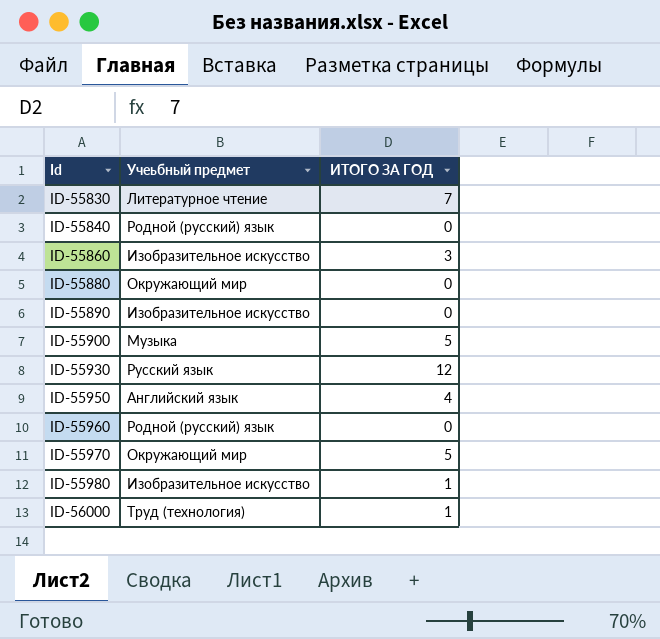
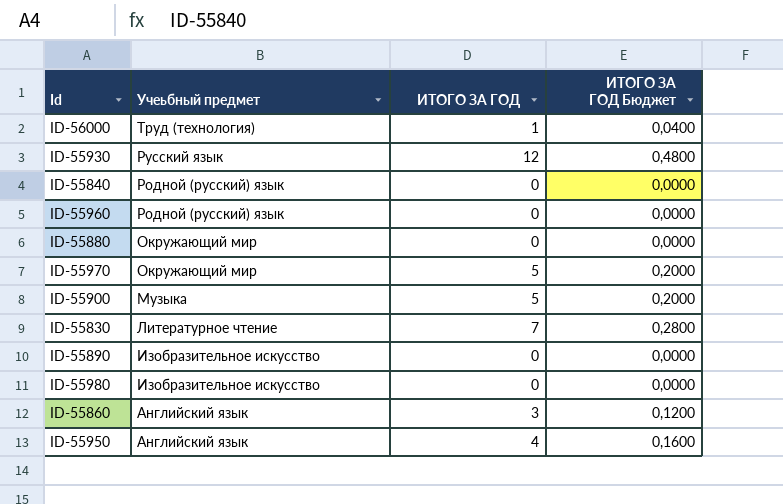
row order: Id ascending -> Учеьбный предмет descending
column ИТОГО ЗА ГОД Бюджет | formula: none -> [ИТОГО ЗА ГОД] * 0,04
ID-55980 | ИТОГО ЗА ГОД: 1 -> 0
ID-55860 | Учеьбный предмет: Изобразительное искусство -> Английский язык

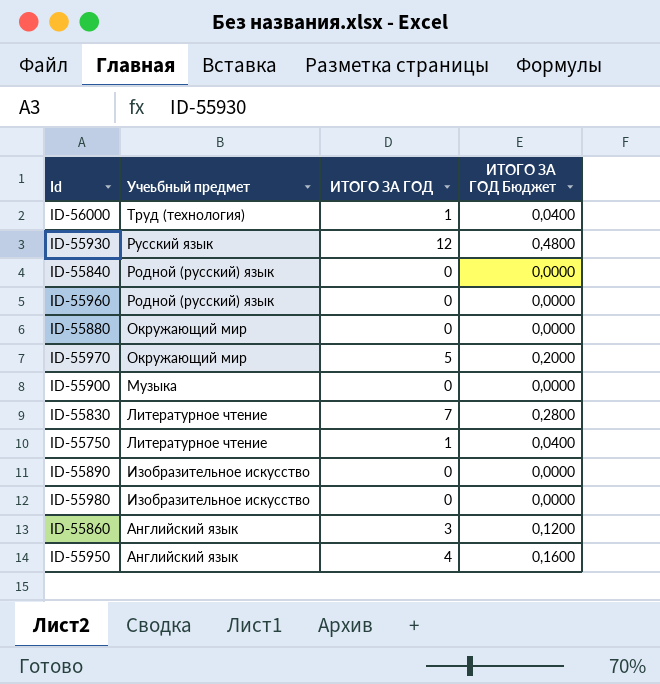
ID-55900 | ИТОГО ЗА ГОД: 5 -> 0
ID-55900 | ИТОГО ЗА ГОД Бюджет: 0,2000 -> 0,0000
row ID-55750: none -> Литературное чтение | 1 | 0,0400

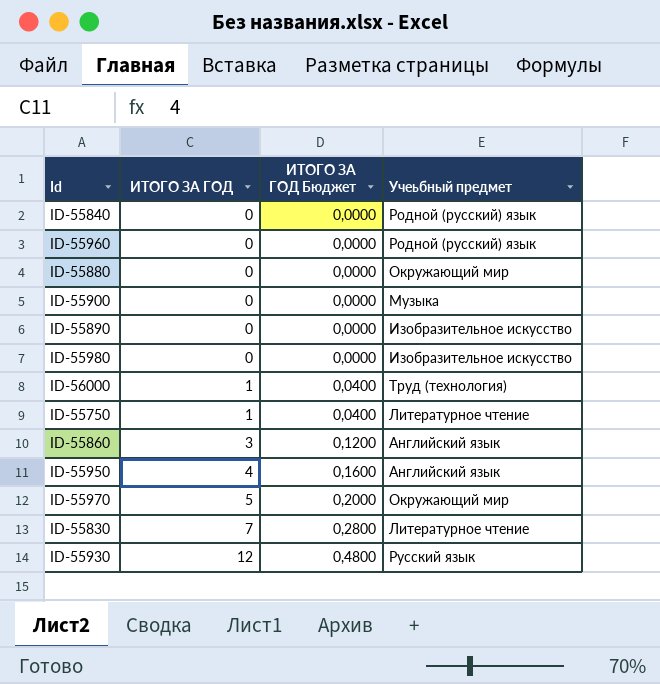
row order: Учеьбный предмет descending -> ИТОГО ЗА ГОД ascending
column Учеьбный предмет | position: 2 -> 4

